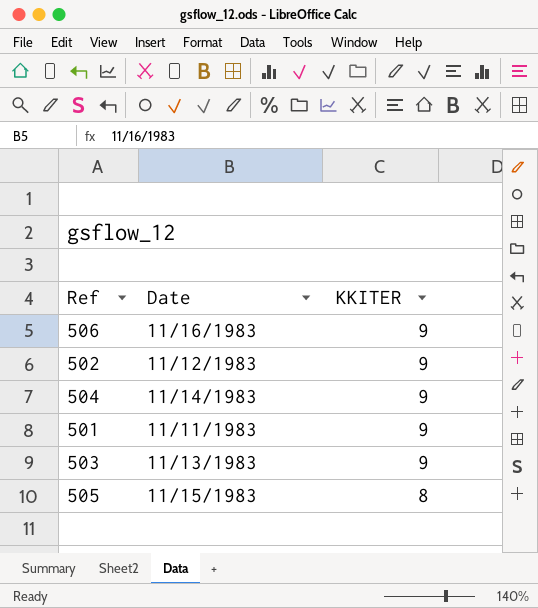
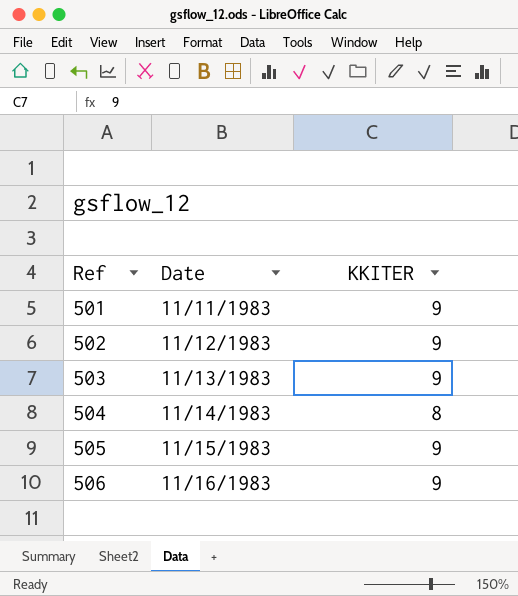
row order: KKITER descending -> Ref ascending
504 | KKITER: 9 -> 8
505 | KKITER: 8 -> 9

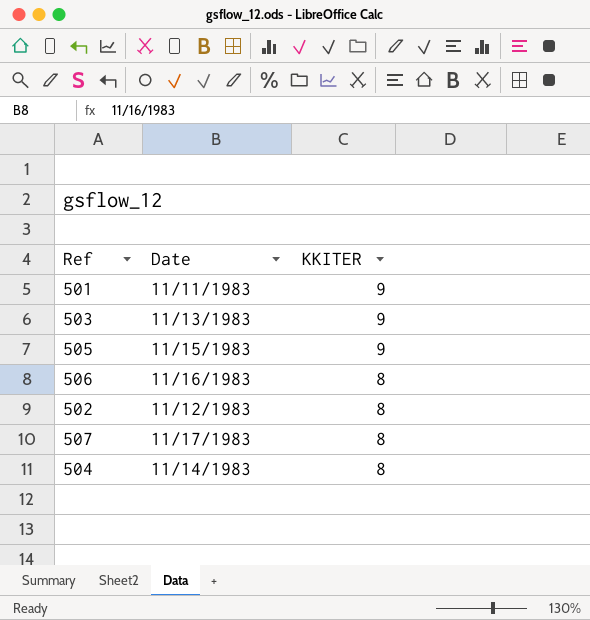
row order: Ref ascending -> KKITER descending
506 | KKITER: 9 -> 8
502 | KKITER: 9 -> 8
row 507: none -> 11/17/1983 | 8

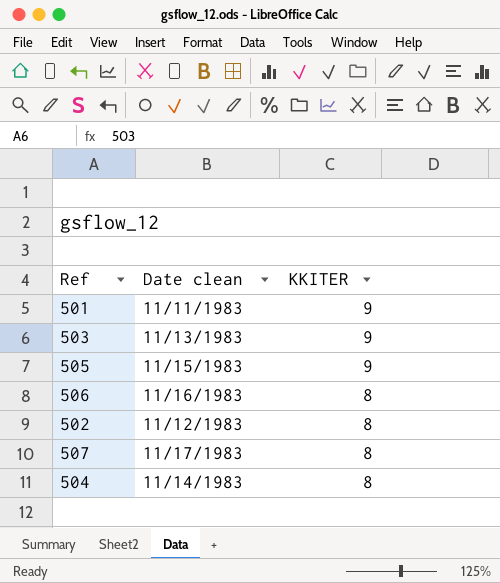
column name: Date -> Date clean

